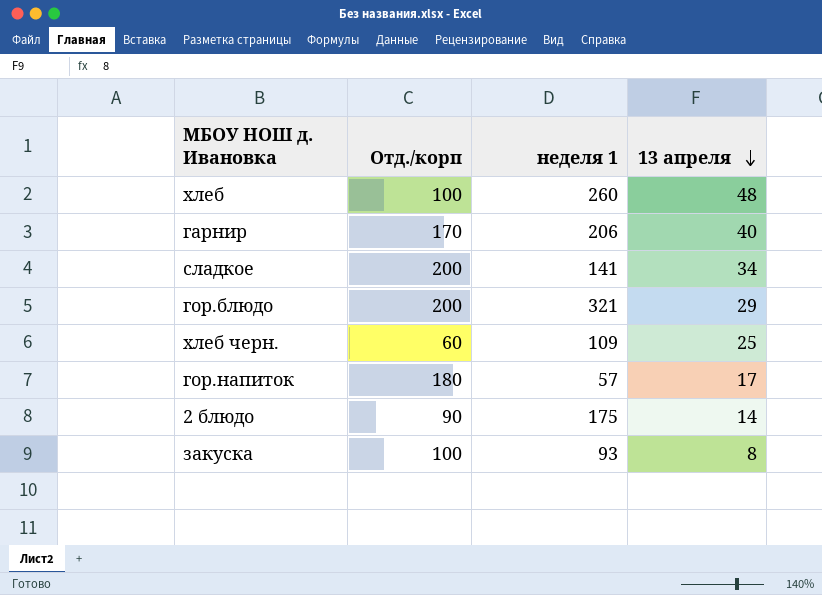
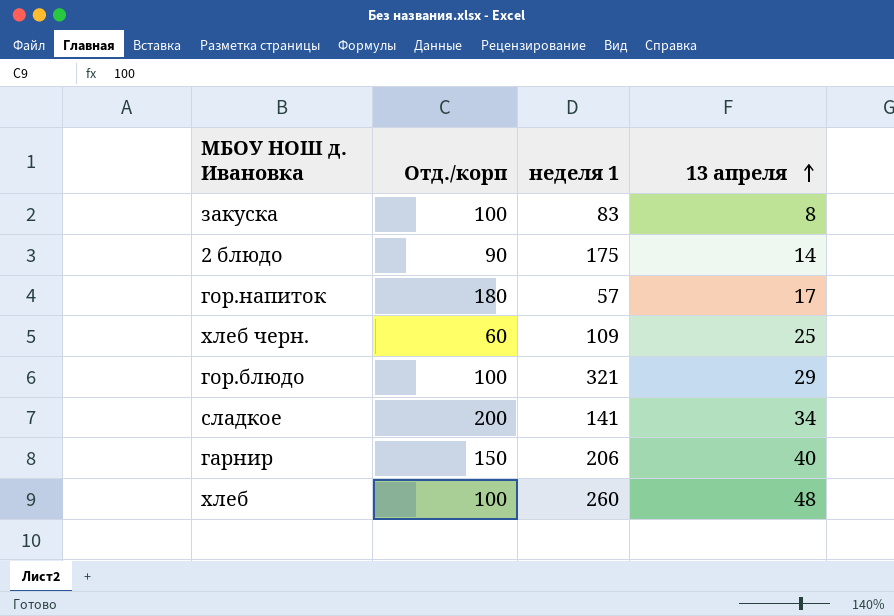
row order: 13 апреля descending -> 13 апреля ascending
закуска | неделя 1: 93 -> 83
гор.блюдо | Отд./корп: 200 -> 100
гарнир | Отд./корп: 170 -> 150

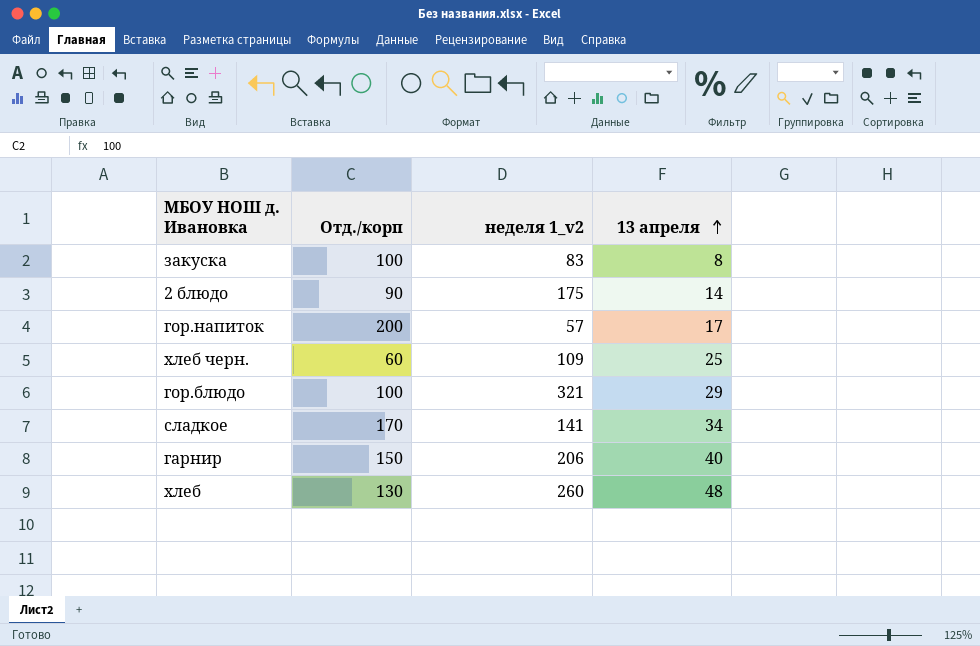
column name: неделя 1 -> неделя 1_v2
гор.напиток | Отд./корп: 180 -> 200
сладкое | Отд./корп: 200 -> 170
хлеб | Отд./корп: 100 -> 130

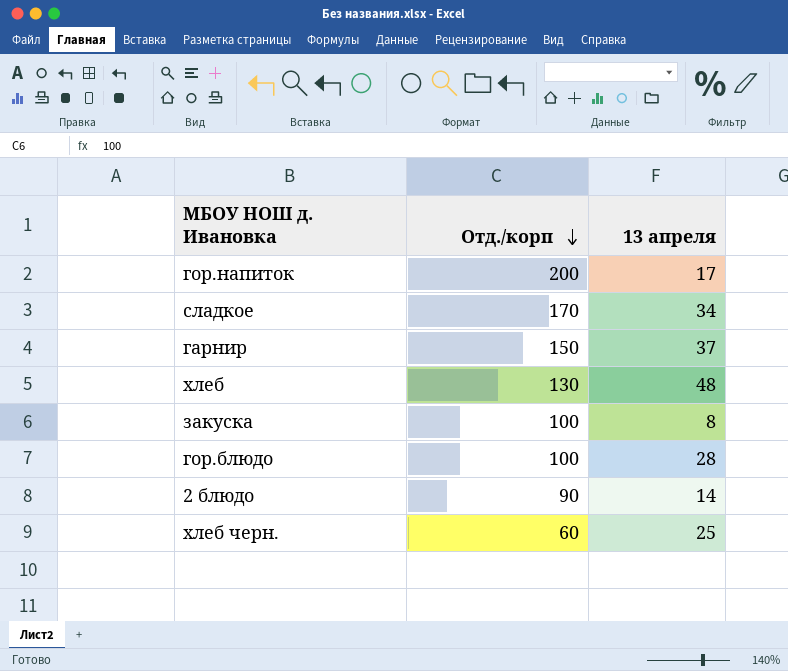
row order: 13 апреля ascending -> Отд./корп descending
column неделя 1_v2 | position: 3 -> none
гарнир | 13 апреля: 40 -> 37
гор.блюдо | 13 апреля: 29 -> 28

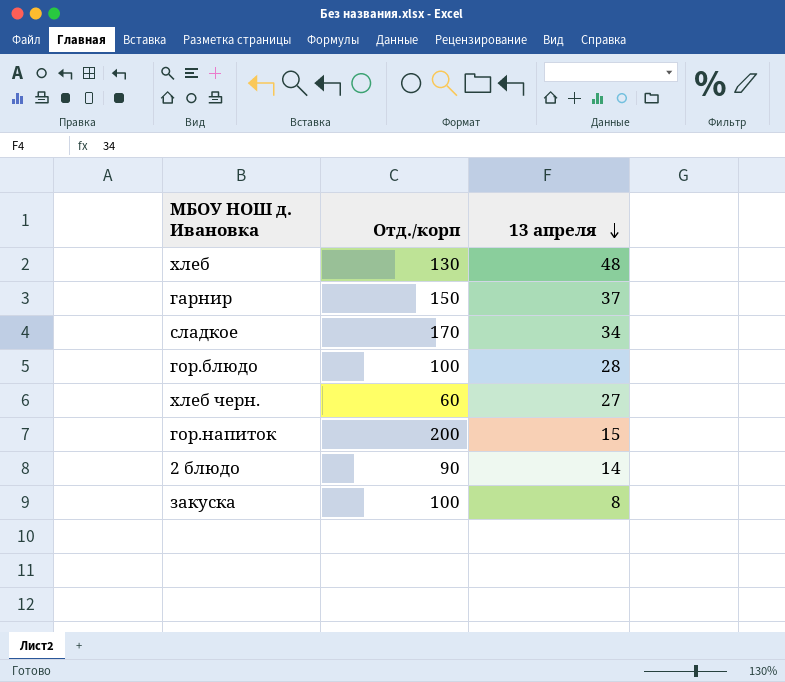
row order: Отд./корп descending -> 13 апреля descending
хлеб черн. | 13 апреля: 25 -> 27
гор.напиток | 13 апреля: 17 -> 15

